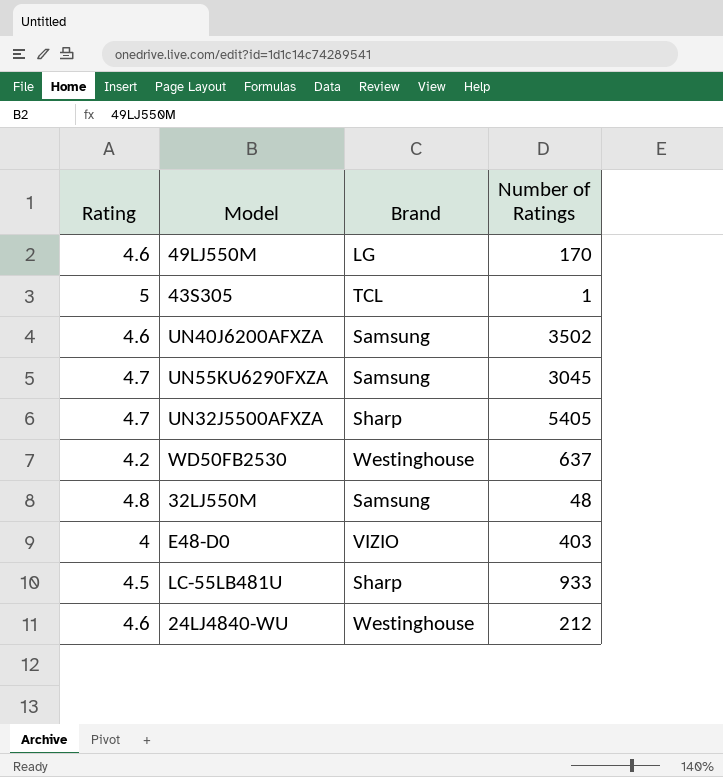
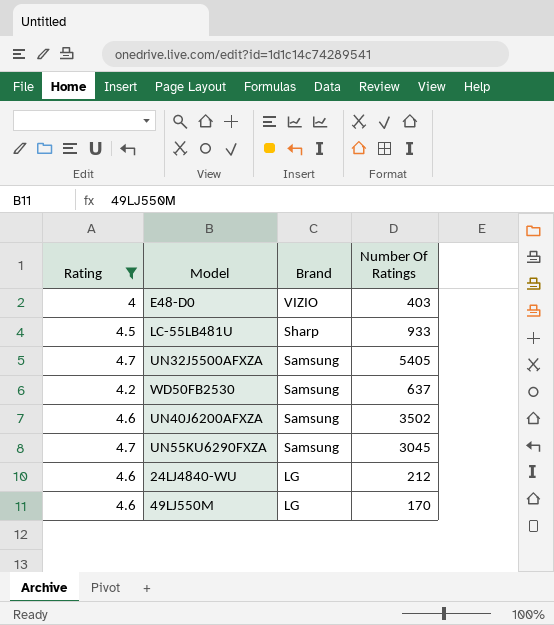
filter: none -> Rating <= 4.7
row order: none -> Brand descending
column name: Number of Ratings -> Number Of Ratings
UN32J5500AFXZA | Brand: Sharp -> Samsung
WD50FB2530 | Brand: Westinghouse -> Samsung
24LJ4840-WU | Brand: Westinghouse -> LG

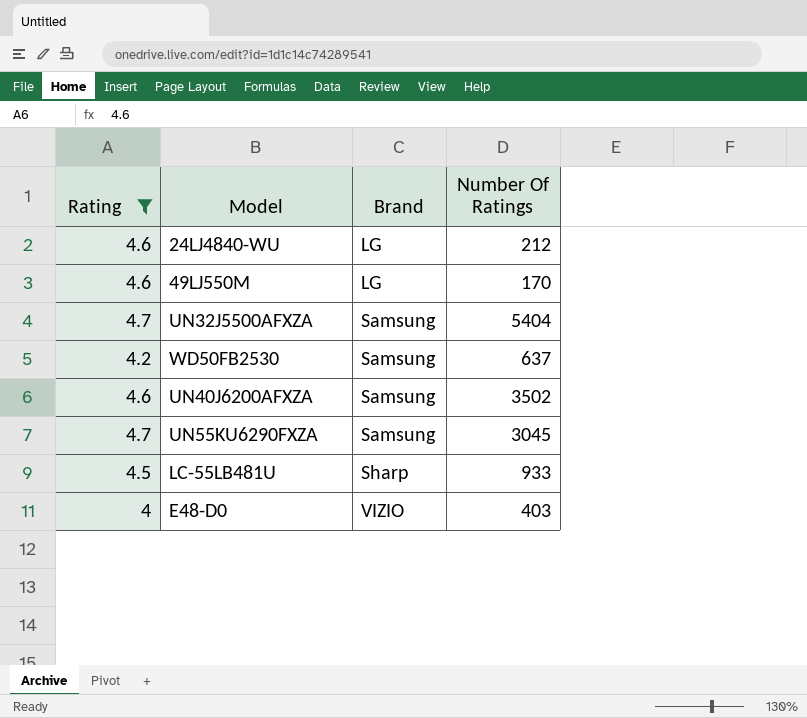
row order: Brand descending -> Brand ascending
UN32J5500AFXZA | Number Of Ratings: 5405 -> 5404

